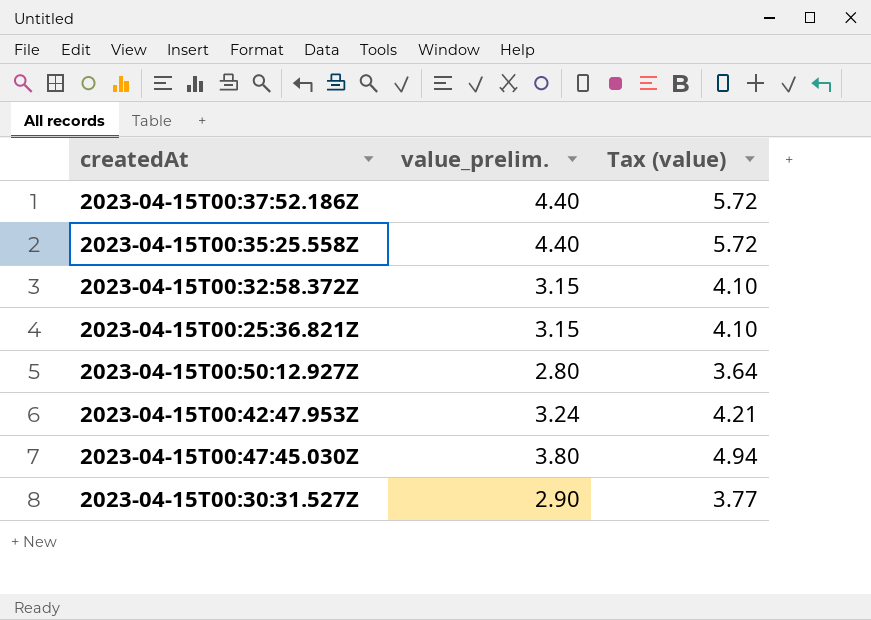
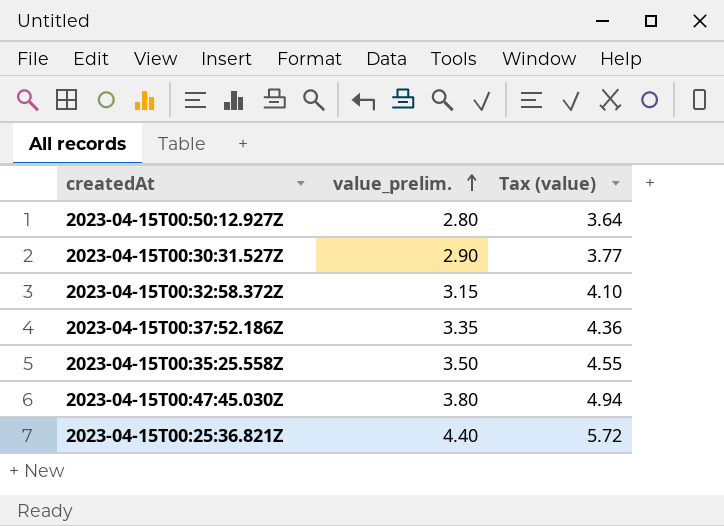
row order: none -> value_prelim. ascending
row 2023-04-15T00:42:47.953Z: 3.24 | 4.21 -> none
2023-04-15T00:37:52.186Z | value_prelim.: 4.40 -> 3.35
2023-04-15T00:37:52.186Z | Tax (value): 5.72 -> 4.36
2023-04-15T00:35:25.558Z | value_prelim.: 4.40 -> 3.50
2023-04-15T00:35:25.558Z | Tax (value): 5.72 -> 4.55
2023-04-15T00:25:36.821Z | value_prelim.: 3.15 -> 4.40
2023-04-15T00:25:36.821Z | Tax (value): 4.10 -> 5.72

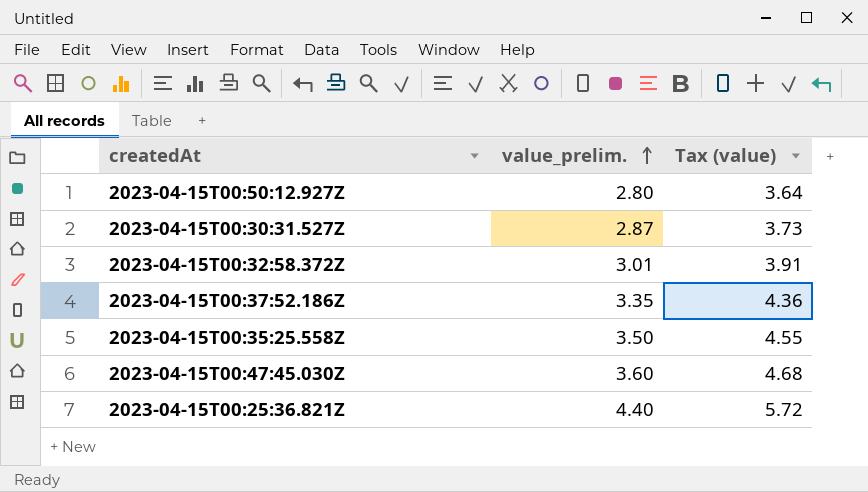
2023-04-15T00:30:31.527Z | value_prelim.: 2.90 -> 2.87
2023-04-15T00:30:31.527Z | Tax (value): 3.77 -> 3.73
2023-04-15T00:32:58.372Z | value_prelim.: 3.15 -> 3.01
2023-04-15T00:32:58.372Z | Tax (value): 4.10 -> 3.91
2023-04-15T00:47:45.030Z | value_prelim.: 3.80 -> 3.60
2023-04-15T00:47:45.030Z | Tax (value): 4.94 -> 4.68

